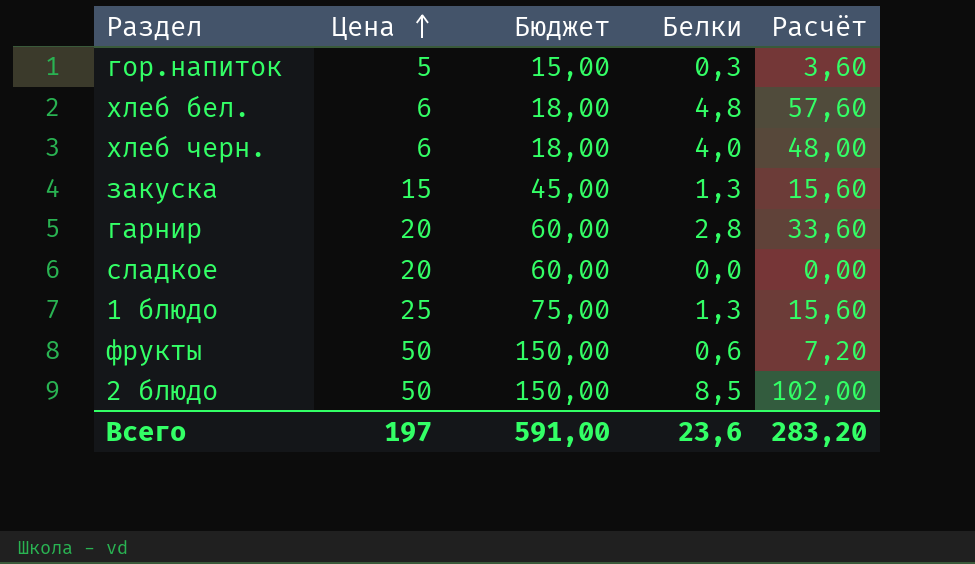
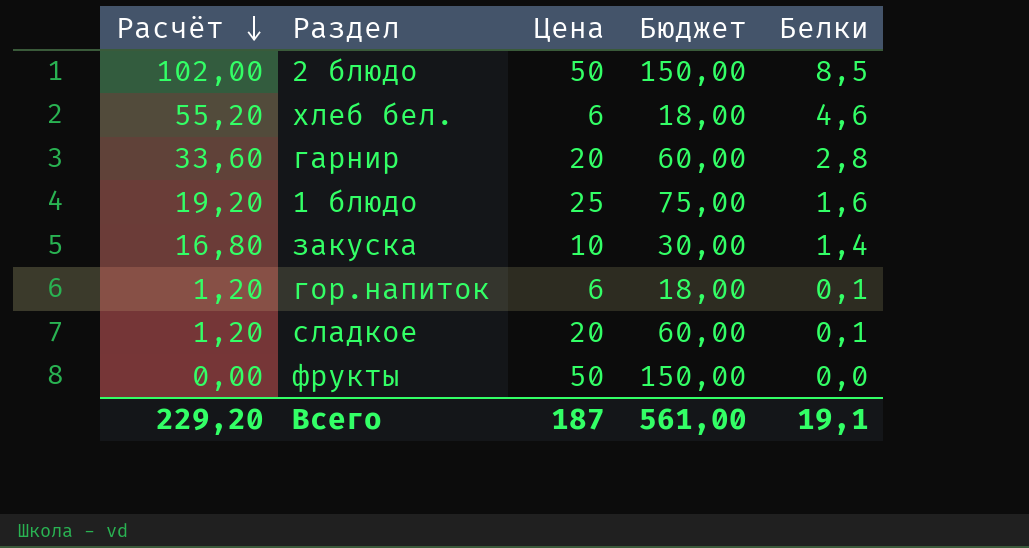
row order: Цена ascending -> Расчёт descending
column Расчёт | position: 5 -> 1
row хлеб черн.: 6 | 18,00 | 4,0 | 48,00 -> none
хлеб бел. | Расчёт: 57,60 -> 55,20
хлеб бел. | Белки: 4,8 -> 4,6
1 блюдо | Расчёт: 15,60 -> 19,20
1 блюдо | Белки: 1,3 -> 1,6
закуска | Расчёт: 15,60 -> 16,80
закуска | Цена: 15 -> 10
закуска | Бюджет: 45,00 -> 30,00
закуска | Белки: 1,3 -> 1,4
гор.напиток | Расчёт: 3,60 -> 1,20
гор.напиток | Цена: 5 -> 6
гор.напиток | Бюджет: 15,00 -> 18,00
гор.напиток | Белки: 0,3 -> 0,1
сладкое | Расчёт: 0,00 -> 1,20
сладкое | Белки: 0,0 -> 0,1
фрукты | Расчёт: 7,20 -> 0,00
фрукты | Белки: 0,6 -> 0,0
Всего | Расчёт: 283,20 -> 229,20
Всего | Цена: 197 -> 187
Всего | Бюджет: 591,00 -> 561,00
Всего | Белки: 23,6 -> 19,1

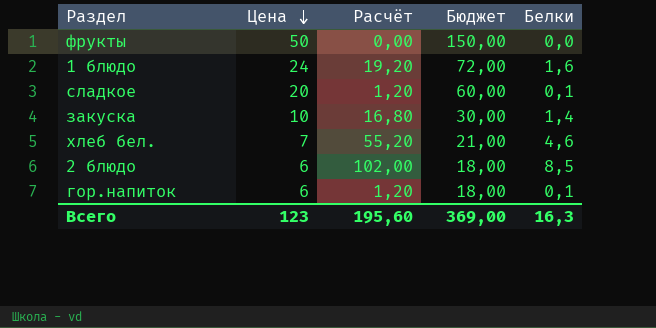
row order: Расчёт descending -> Цена descending
column Расчёт | position: 1 -> 3
row гарнир: 33,60 | 20 | 60,00 | 2,8 -> none
1 блюдо | Цена: 25 -> 24
1 блюдо | Бюджет: 75,00 -> 72,00
хлеб бел. | Цена: 6 -> 7
хлеб бел. | Бюджет: 18,00 -> 21,00
2 блюдо | Цена: 50 -> 6
2 блюдо | Бюджет: 150,00 -> 18,00
Всего | Цена: 187 -> 123
Всего | Расчёт: 229,20 -> 195,60
Всего | Бюджет: 561,00 -> 369,00
Всего | Белки: 19,1 -> 16,3

